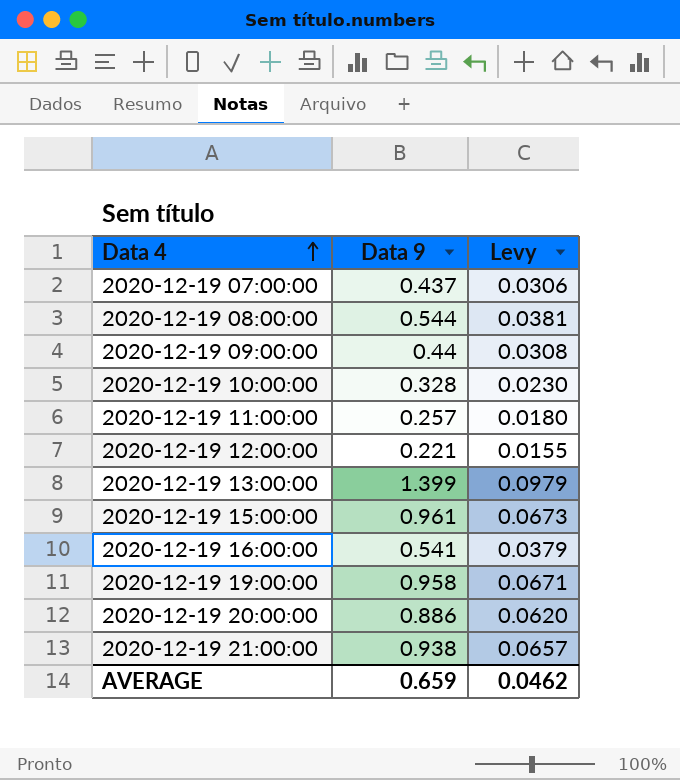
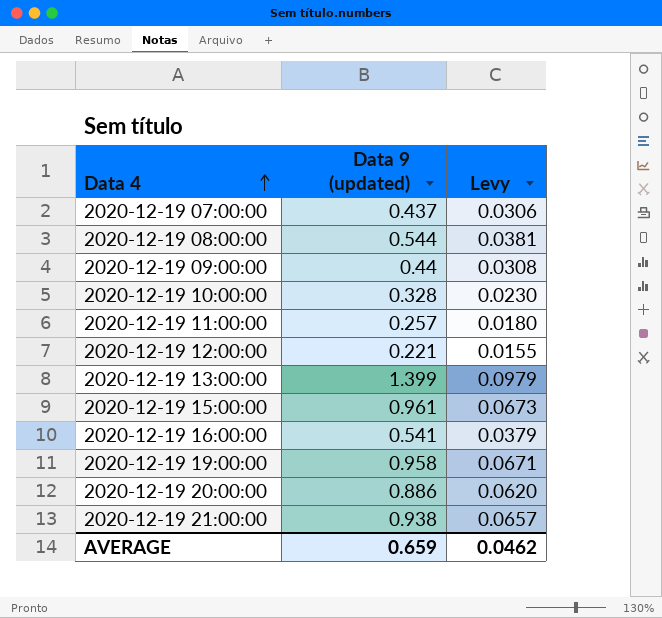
column name: Data 9 -> Data 9 (updated)

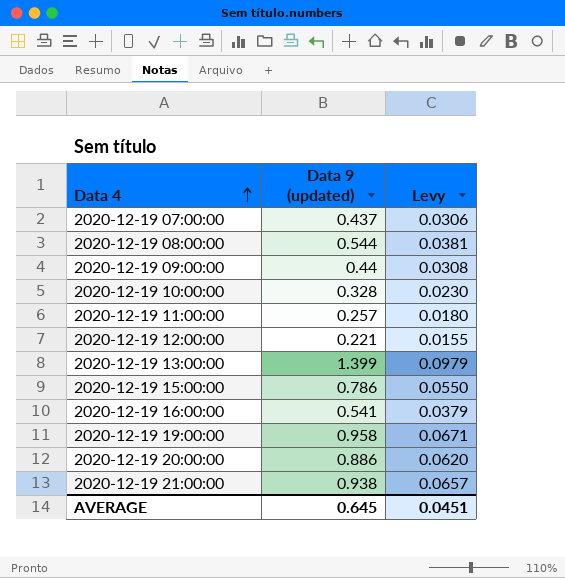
2020-12-19 15:00:00 | Data 9 (updated): 0.961 -> 0.786
2020-12-19 15:00:00 | Levy: 0.0673 -> 0.0550
AVERAGE | Data 9 (updated): 0.659 -> 0.645
AVERAGE | Levy: 0.0462 -> 0.0451

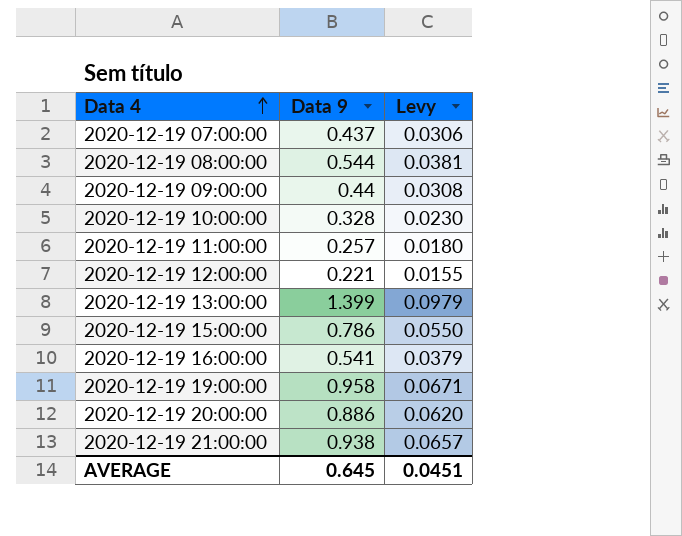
column name: Data 9 (updated) -> Data 9

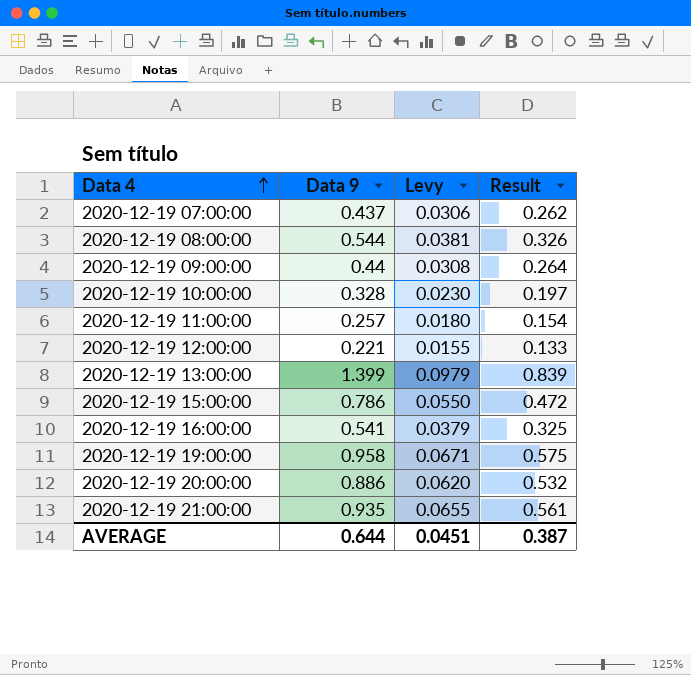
column Result | formula: none -> [Data 9] * 0.6
2020-12-19 21:00:00 | Data 9: 0.938 -> 0.935
2020-12-19 21:00:00 | Levy: 0.0657 -> 0.0655
AVERAGE | Data 9: 0.645 -> 0.644

